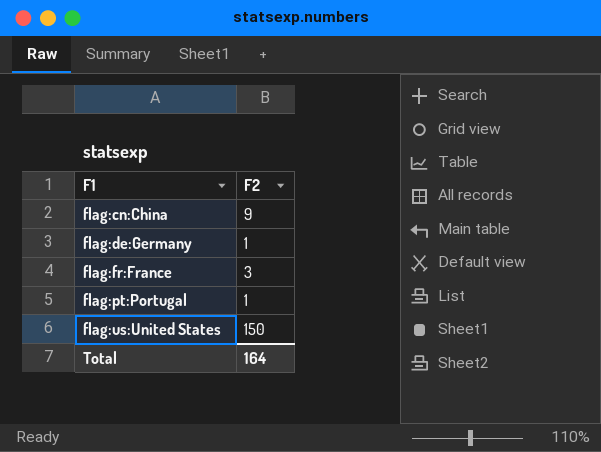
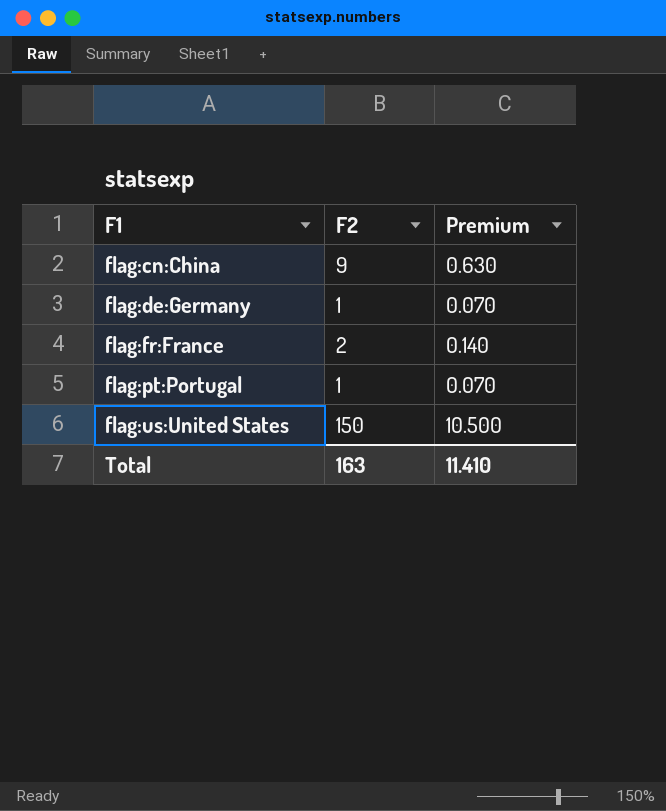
column Premium | formula: none -> [F2] * 0.07
flag:fr:France | F2: 3 -> 2
Total | F2: 164 -> 163

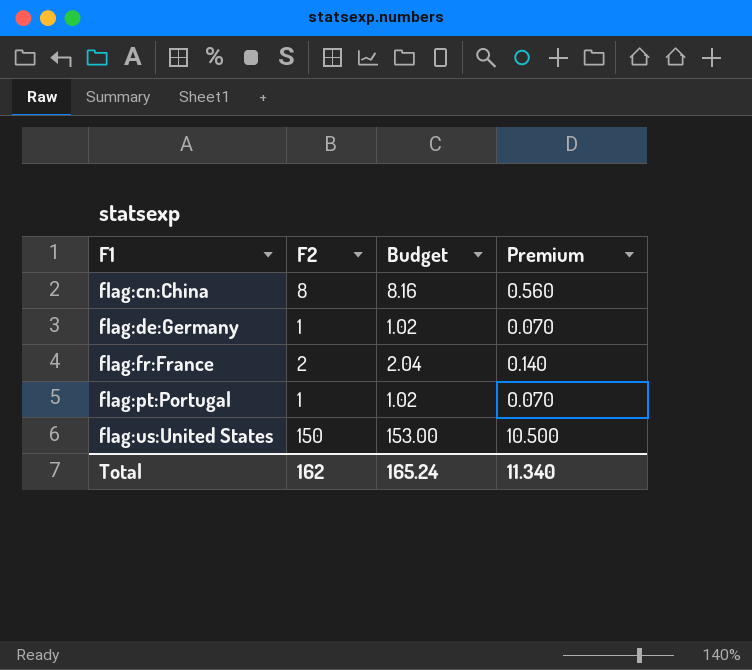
column Budget | formula: none -> [F2] * 1.02
flag:cn:China | F2: 9 -> 8
flag:cn:China | Premium: 0.630 -> 0.560
Total | F2: 163 -> 162
Total | Premium: 11.410 -> 11.340

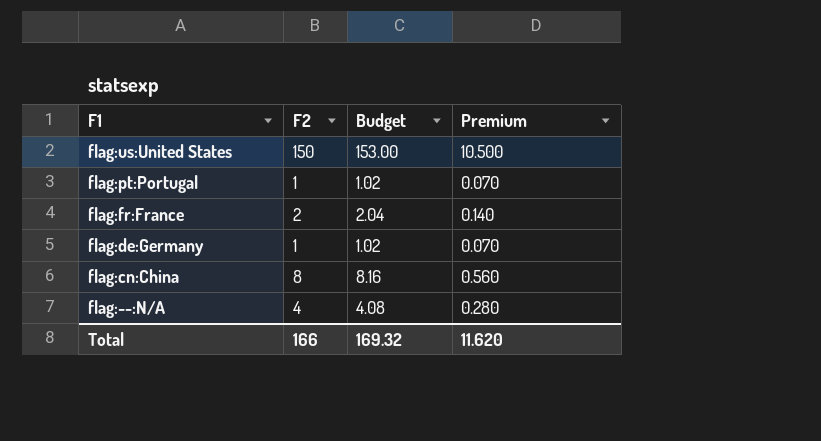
row order: F1 ascending -> F1 descending
row flag:--:N/A: none -> 4 | 4.08 | 0.280
Total | F2: 162 -> 166
Total | Budget: 165.24 -> 169.32
Total | Premium: 11.340 -> 11.620

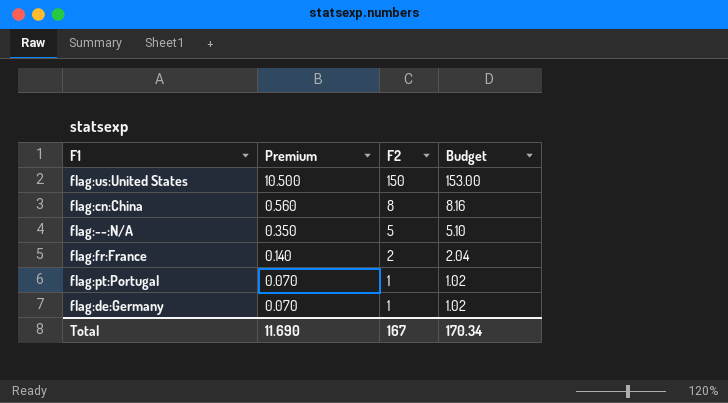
row order: F1 descending -> Premium descending
column Premium | position: 4 -> 2
flag:--:N/A | Premium: 0.280 -> 0.350
flag:--:N/A | F2: 4 -> 5
flag:--:N/A | Budget: 4.08 -> 5.10
Total | Premium: 11.620 -> 11.690
Total | F2: 166 -> 167
Total | Budget: 169.32 -> 170.34

